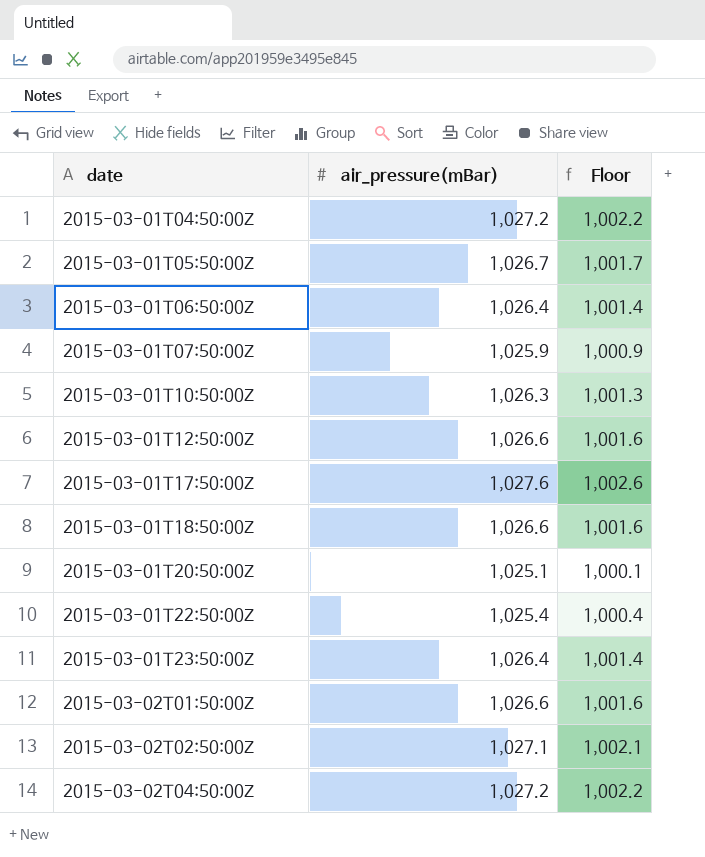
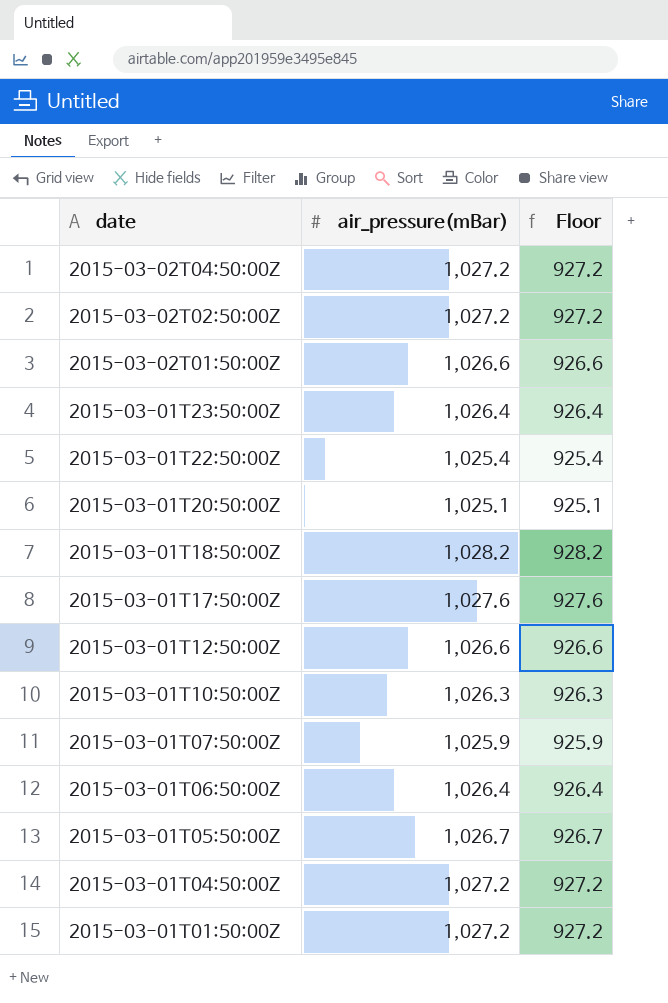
row order: date ascending -> date descending
column Floor | formula: [air_pressure(mBar)] - 25 -> [air_pressure(mBar)] - 100
2015-03-02T02:50:00Z | air_pressure(mBar): 1,027.1 -> 1,027.2
2015-03-01T18:50:00Z | air_pressure(mBar): 1,026.6 -> 1,028.2
row 2015-03-01T01:50:00Z: none -> 1,027.2 | 927.2

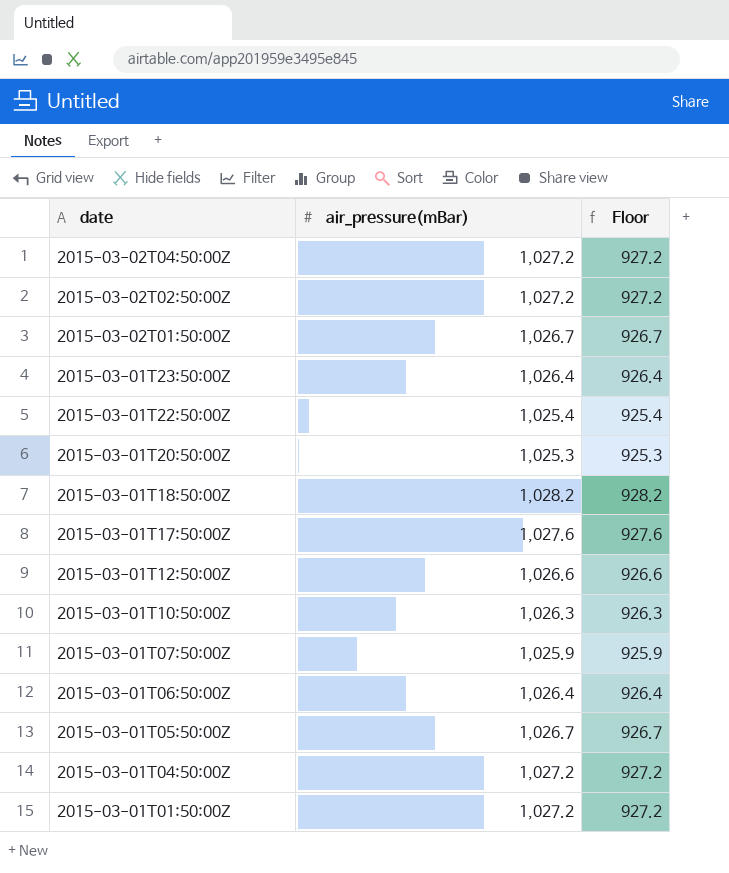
2015-03-02T01:50:00Z | air_pressure(mBar): 1,026.6 -> 1,026.7
2015-03-02T01:50:00Z | Floor: 926.6 -> 926.7
2015-03-01T20:50:00Z | air_pressure(mBar): 1,025.1 -> 1,025.3
2015-03-01T20:50:00Z | Floor: 925.1 -> 925.3

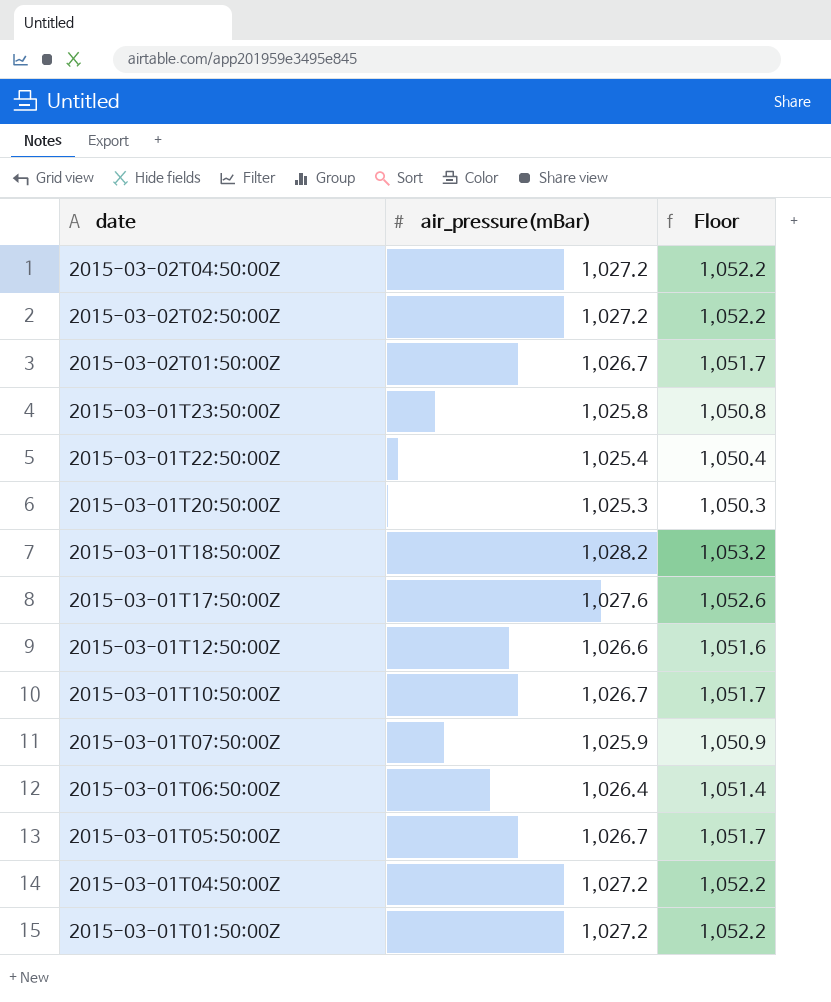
column Floor | formula: [air_pressure(mBar)] - 100 -> [air_pressure(mBar)] + 25
2015-03-01T23:50:00Z | air_pressure(mBar): 1,026.4 -> 1,025.8
2015-03-01T10:50:00Z | air_pressure(mBar): 1,026.3 -> 1,026.7

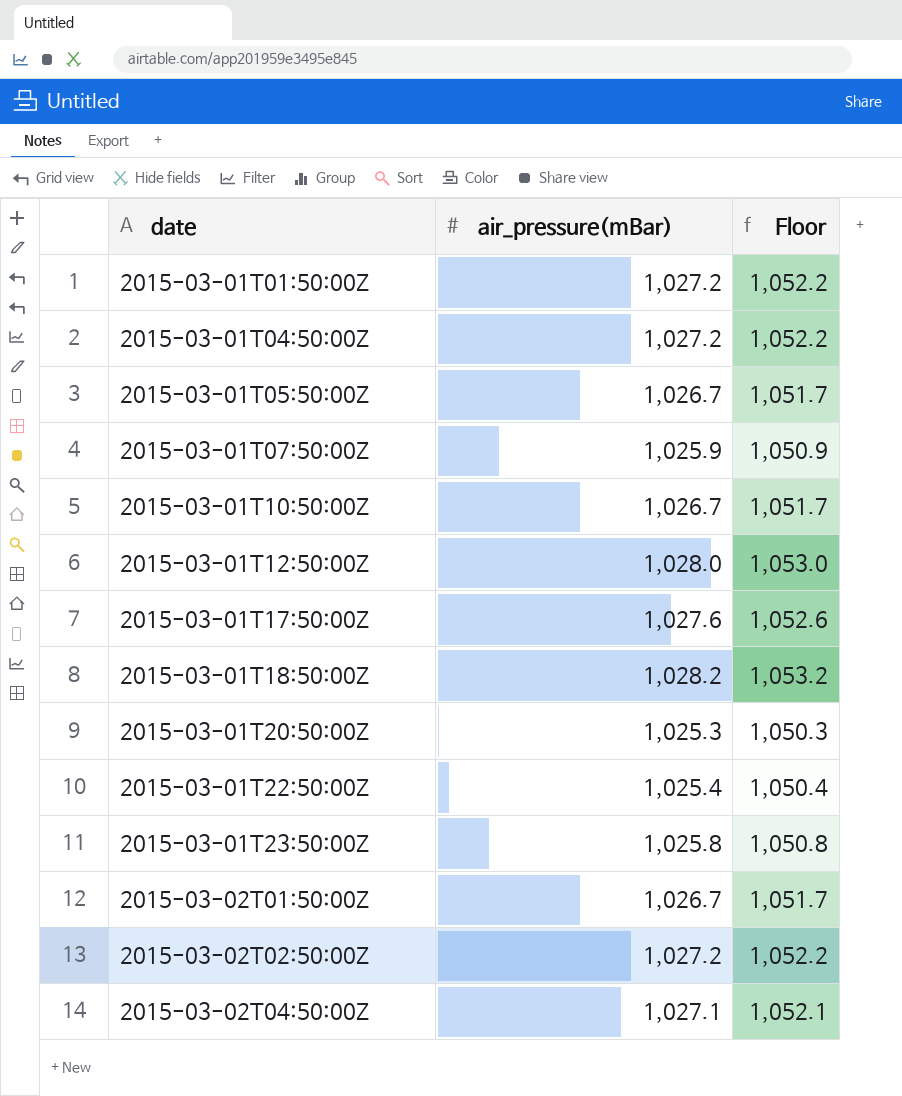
row order: date descending -> date ascending
row 2015-03-01T06:50:00Z: 1,026.4 | 1,051.4 -> none
2015-03-01T12:50:00Z | air_pressure(mBar): 1,026.6 -> 1,028.0
2015-03-01T12:50:00Z | Floor: 1,051.6 -> 1,053.0
2015-03-02T04:50:00Z | air_pressure(mBar): 1,027.2 -> 1,027.1
2015-03-02T04:50:00Z | Floor: 1,052.2 -> 1,052.1

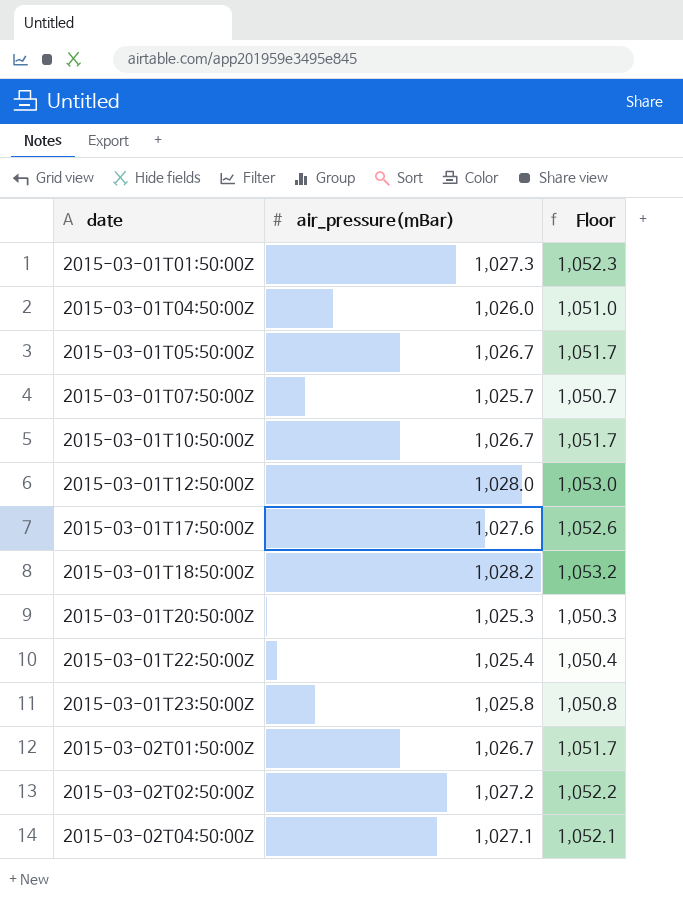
2015-03-01T01:50:00Z | air_pressure(mBar): 1,027.2 -> 1,027.3
2015-03-01T01:50:00Z | Floor: 1,052.2 -> 1,052.3
2015-03-01T04:50:00Z | air_pressure(mBar): 1,027.2 -> 1,026.0
2015-03-01T04:50:00Z | Floor: 1,052.2 -> 1,051.0
2015-03-01T07:50:00Z | air_pressure(mBar): 1,025.9 -> 1,025.7
2015-03-01T07:50:00Z | Floor: 1,050.9 -> 1,050.7

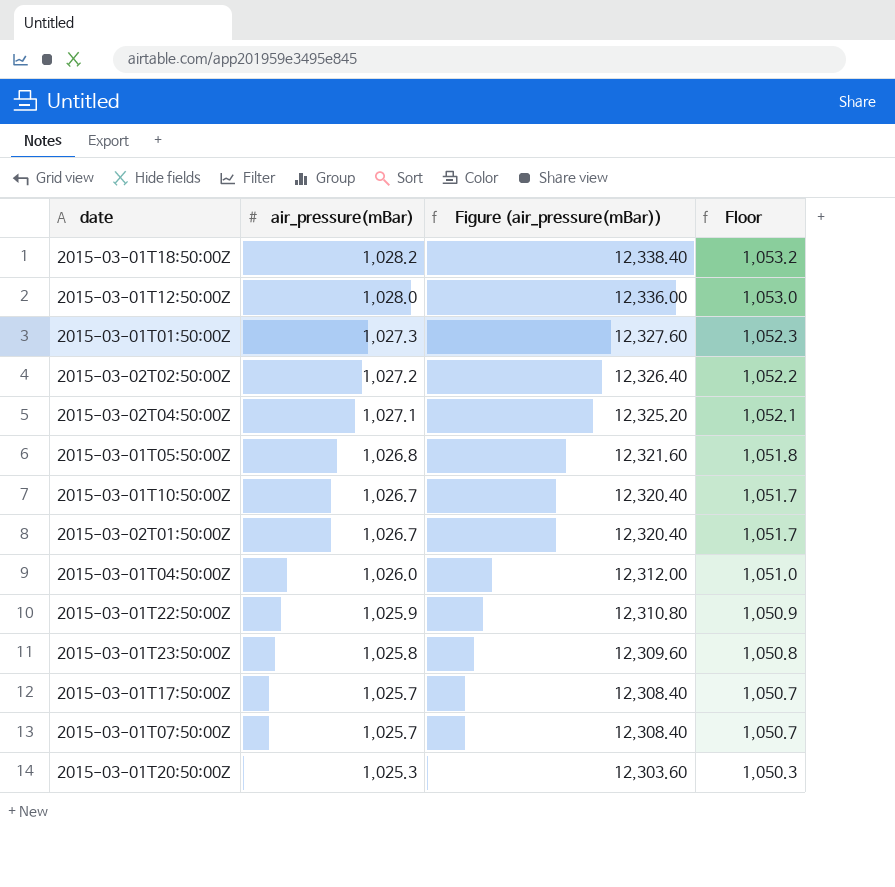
row order: date ascending -> air_pressure(mBar) descending
column Figure (air_pressure(mBar)) | formula: none -> [air_pressure(mBar)] * 12
2015-03-01T05:50:00Z | air_pressure(mBar): 1,026.7 -> 1,026.8
2015-03-01T05:50:00Z | Floor: 1,051.7 -> 1,051.8
2015-03-01T22:50:00Z | air_pressure(mBar): 1,025.4 -> 1,025.9
2015-03-01T22:50:00Z | Floor: 1,050.4 -> 1,050.9
2015-03-01T17:50:00Z | air_pressure(mBar): 1,027.6 -> 1,025.7
2015-03-01T17:50:00Z | Floor: 1,052.6 -> 1,050.7

